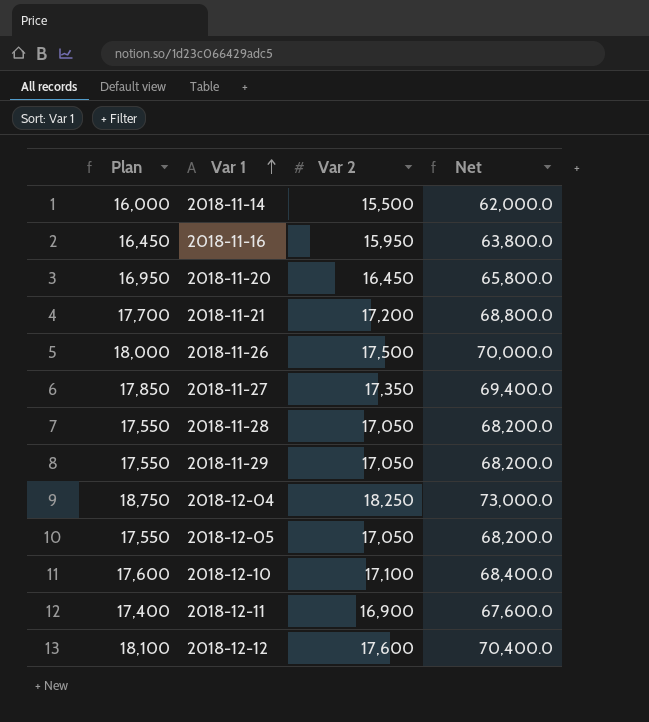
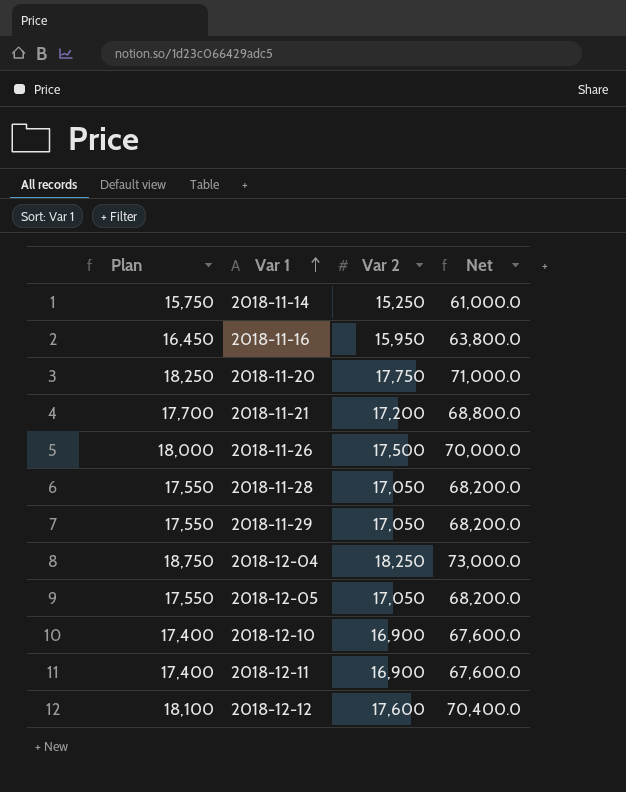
row 2018-11-27: 17,850 | 17,350 | 69,400.0 -> none
2018-11-14 | Plan: 16,000 -> 15,750
2018-11-14 | Var 2: 15,500 -> 15,250
2018-11-14 | Net: 62,000.0 -> 61,000.0
2018-11-20 | Plan: 16,950 -> 18,250
2018-11-20 | Var 2: 16,450 -> 17,750
2018-11-20 | Net: 65,800.0 -> 71,000.0
2018-12-10 | Plan: 17,600 -> 17,400
2018-12-10 | Var 2: 17,100 -> 16,900
2018-12-10 | Net: 68,400.0 -> 67,600.0

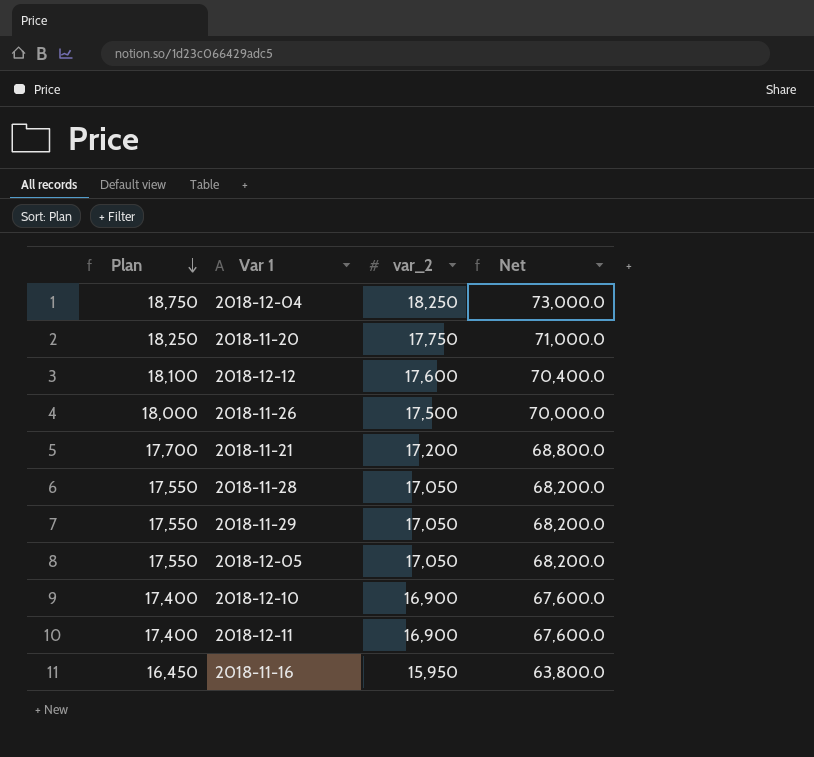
row order: Var 1 ascending -> Plan descending
column name: Var 2 -> var_2
row 2018-11-14: 15,750 | 15,250 | 61,000.0 -> none

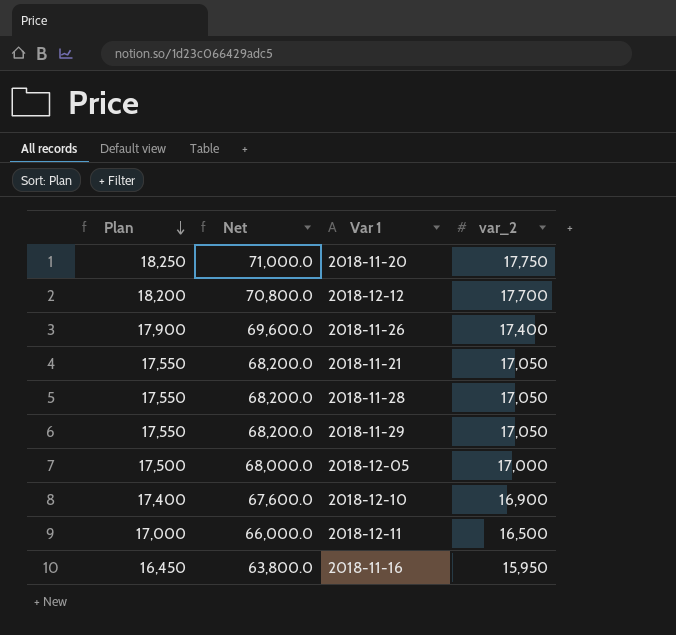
column Net | position: 4 -> 2
row 2018-12-04: 18,750 | 18,250 | 73,000.0 -> none
2018-12-12 | Plan: 18,100 -> 18,200
2018-12-12 | Net: 70,400.0 -> 70,800.0
2018-12-12 | var_2: 17,600 -> 17,700
2018-11-26 | Plan: 18,000 -> 17,900
2018-11-26 | Net: 70,000.0 -> 69,600.0
2018-11-26 | var_2: 17,500 -> 17,400
2018-11-21 | Plan: 17,700 -> 17,550
2018-11-21 | Net: 68,800.0 -> 68,200.0
2018-11-21 | var_2: 17,200 -> 17,050
2018-12-05 | Plan: 17,550 -> 17,500
2018-12-05 | Net: 68,200.0 -> 68,000.0
2018-12-05 | var_2: 17,050 -> 17,000
2018-12-11 | Plan: 17,400 -> 17,000
2018-12-11 | Net: 67,600.0 -> 66,000.0
2018-12-11 | var_2: 16,900 -> 16,500

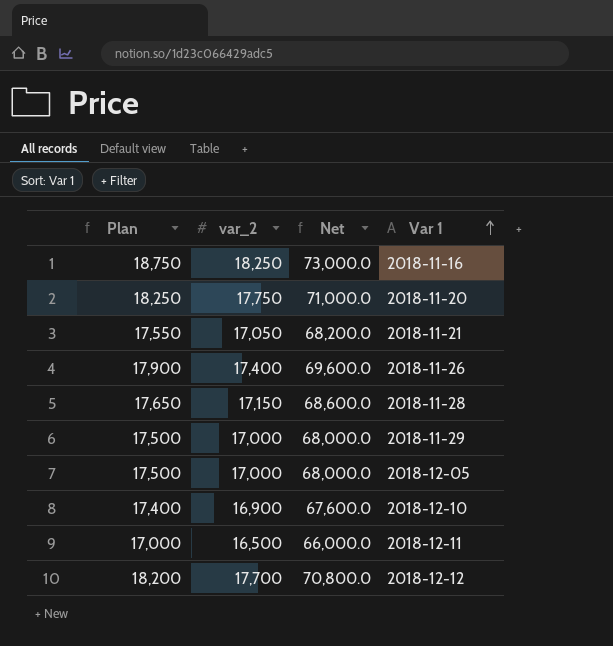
row order: Plan descending -> Var 1 ascending
column var_2 | position: 4 -> 2
2018-11-16 | Plan: 16,450 -> 18,750
2018-11-16 | var_2: 15,950 -> 18,250
2018-11-16 | Net: 63,800.0 -> 73,000.0
2018-11-28 | Plan: 17,550 -> 17,650
2018-11-28 | var_2: 17,050 -> 17,150
2018-11-28 | Net: 68,200.0 -> 68,600.0
2018-11-29 | Plan: 17,550 -> 17,500
2018-11-29 | var_2: 17,050 -> 17,000
2018-11-29 | Net: 68,200.0 -> 68,000.0

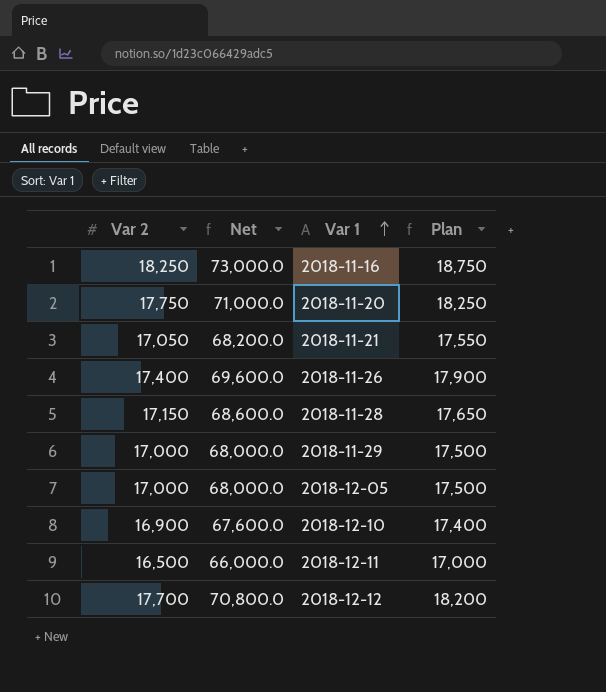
column name: var_2 -> Var 2
column Plan | position: 1 -> 4

